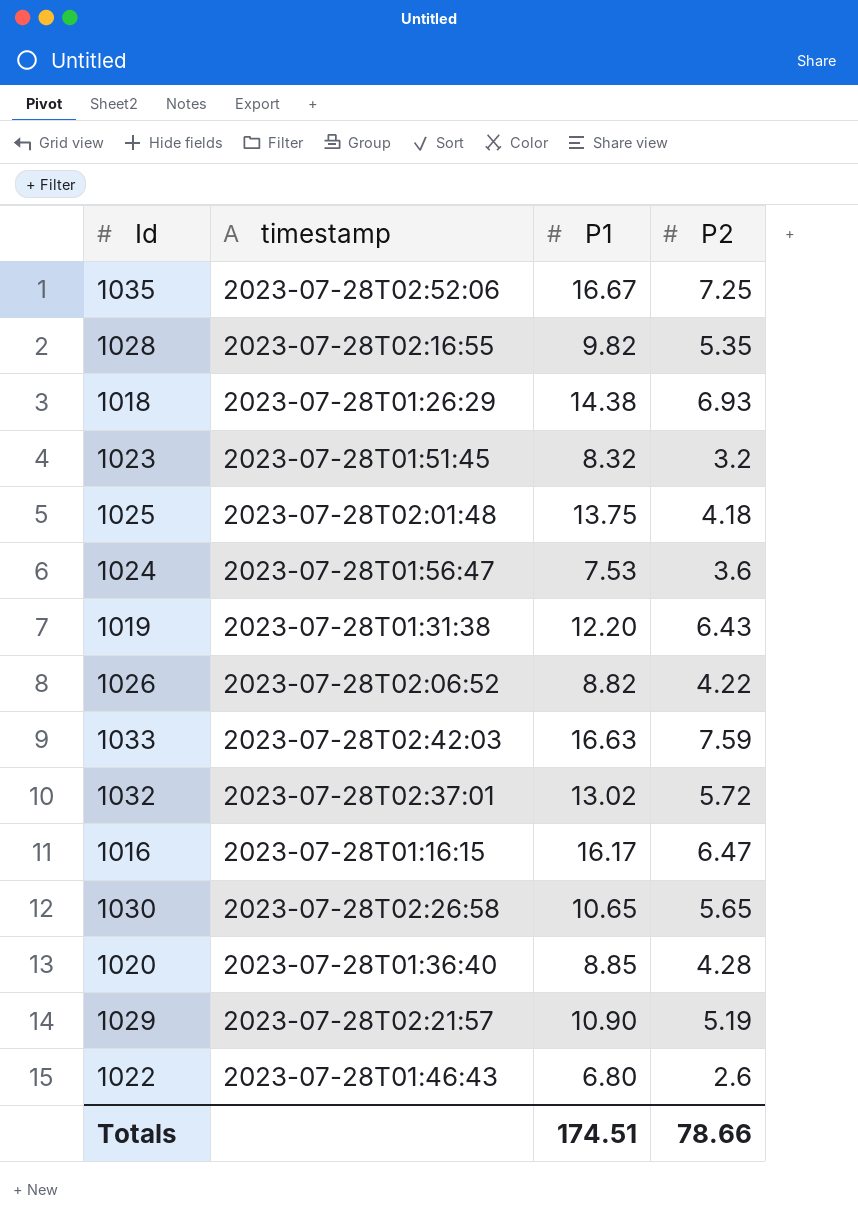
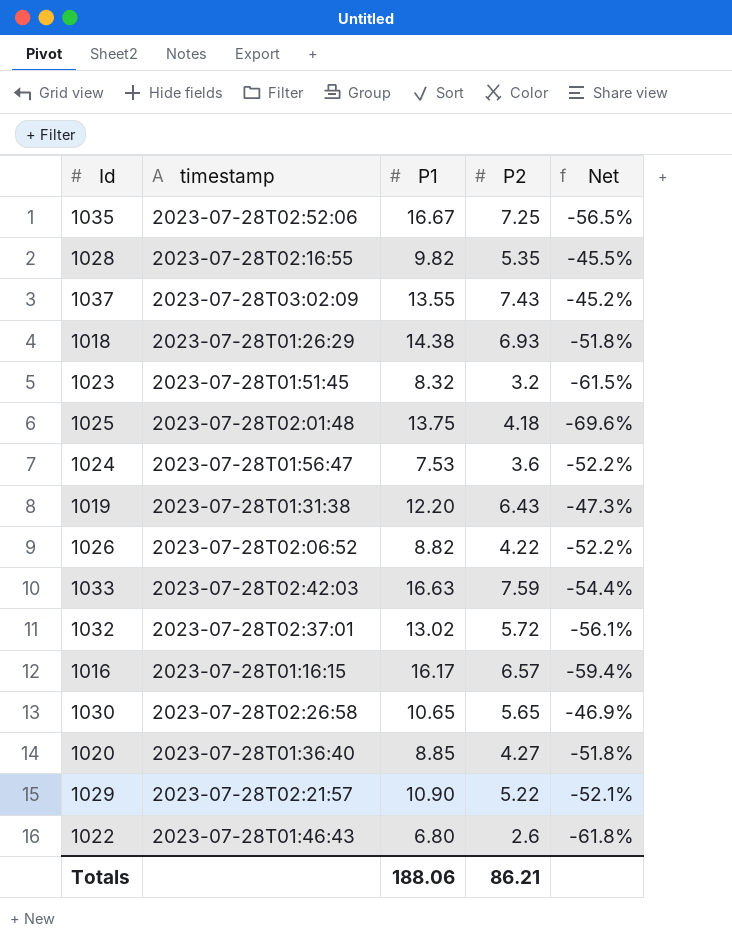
column Net | formula: none -> ([P2] - [P1]) / [P1]
row 1037: none -> 2023-07-28T03:02:09 | 13.55 | 7.43 | -45.2%
1016 | P2: 6.47 -> 6.57
1020 | P2: 4.28 -> 4.27
1029 | P2: 5.19 -> 5.22
Totals | P1: 174.51 -> 188.06
Totals | P2: 78.66 -> 86.21

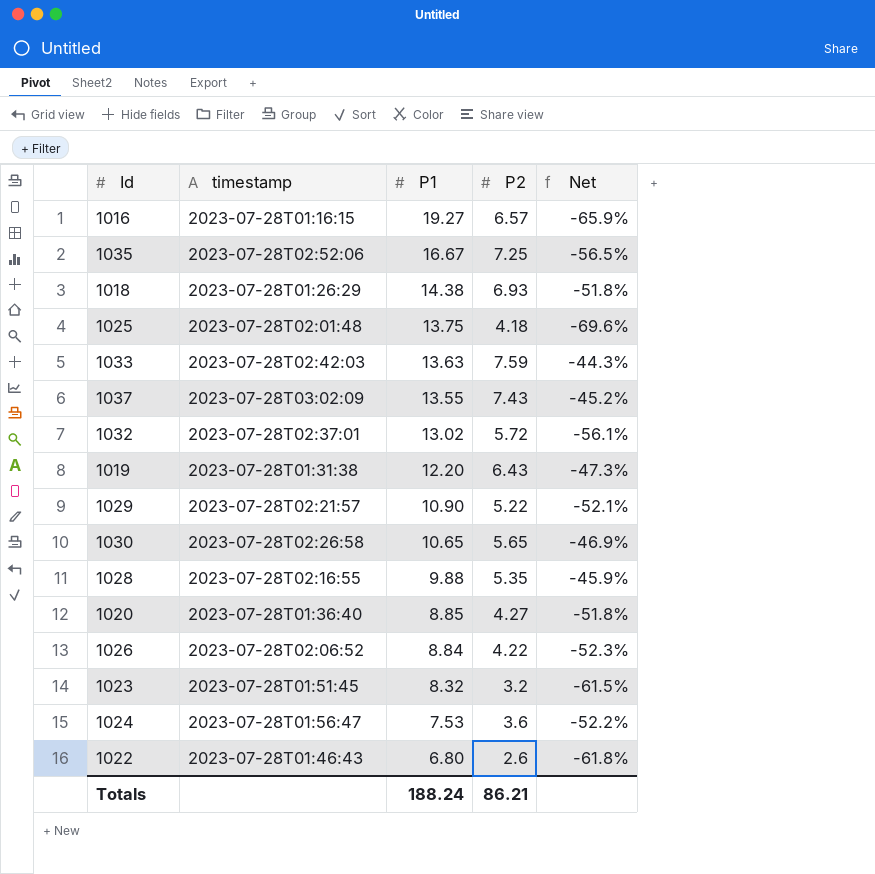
row order: none -> P1 descending
1016 | P1: 16.17 -> 19.27
1016 | Net: -59.4% -> -65.9%
1033 | P1: 16.63 -> 13.63
1033 | Net: -54.4% -> -44.3%
1028 | P1: 9.82 -> 9.88
1028 | Net: -45.5% -> -45.9%
1026 | P1: 8.82 -> 8.84
1026 | Net: -52.2% -> -52.3%
Totals | P1: 188.06 -> 188.24

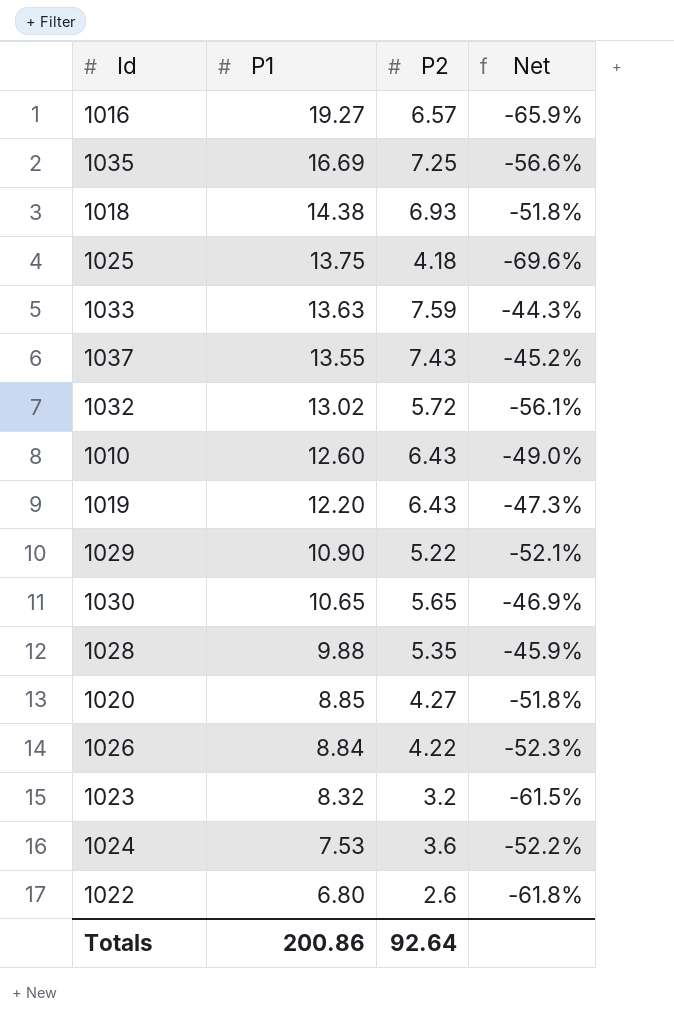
column timestamp | position: 2 -> none
1035 | P1: 16.67 -> 16.69
1035 | Net: -56.5% -> -56.6%
row 1010: none -> 12.60 | 6.43 | -49.0%
Totals | P1: 188.24 -> 200.86
Totals | P2: 86.21 -> 92.64

